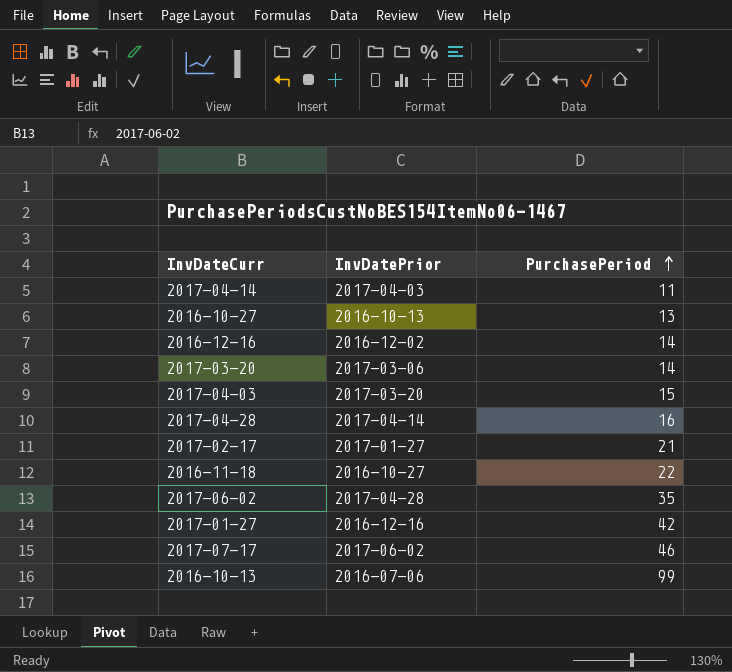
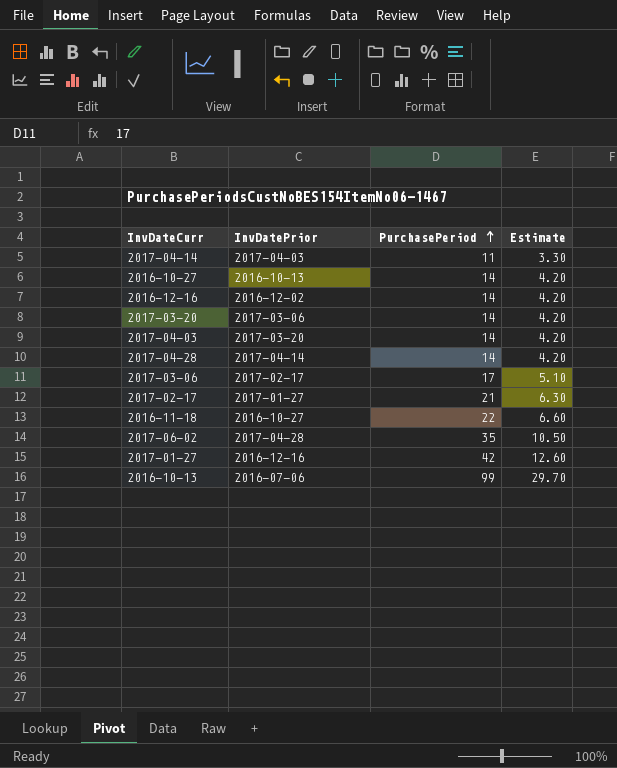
column Estimate | formula: none -> [PurchasePeriod] * 0.3
row 2017-07-17: 2017-06-02 | 46 -> none
2016-10-27 | PurchasePeriod: 13 -> 14
2017-04-03 | PurchasePeriod: 15 -> 14
2017-04-28 | PurchasePeriod: 16 -> 14
row 2017-03-06: none -> 2017-02-17 | 17 | 5.10

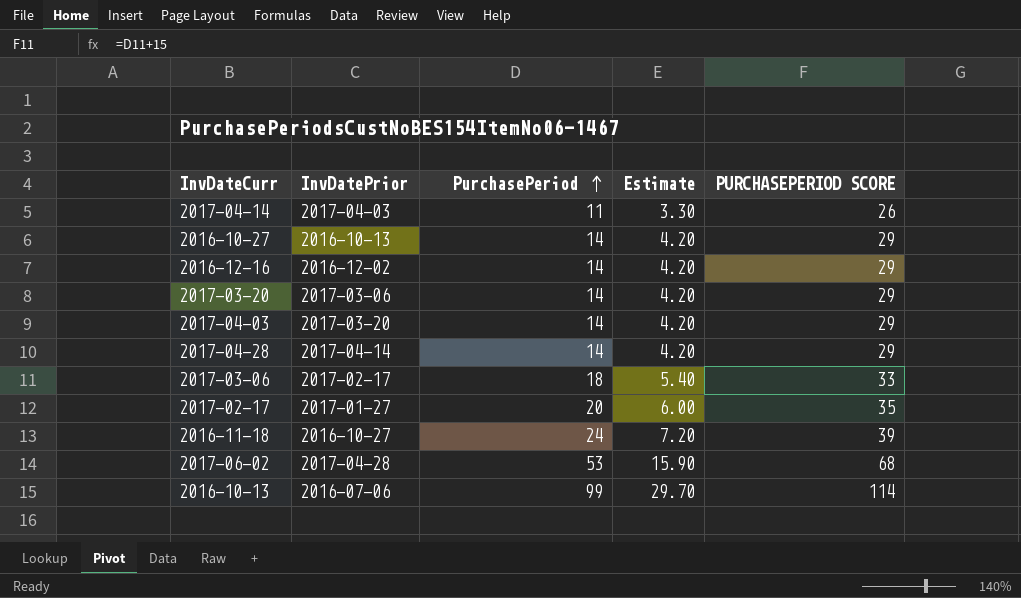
column PURCHASEPERIOD SCORE | formula: none -> [PurchasePeriod] + 15
row 2017-01-27: 2016-12-16 | 42 | 12.60 -> none
2017-03-06 | PurchasePeriod: 17 -> 18
2017-03-06 | Estimate: 5.10 -> 5.40
2017-02-17 | PurchasePeriod: 21 -> 20
2017-02-17 | Estimate: 6.30 -> 6.00
2016-11-18 | PurchasePeriod: 22 -> 24
2016-11-18 | Estimate: 6.60 -> 7.20
2017-06-02 | PurchasePeriod: 35 -> 53
2017-06-02 | Estimate: 10.50 -> 15.90

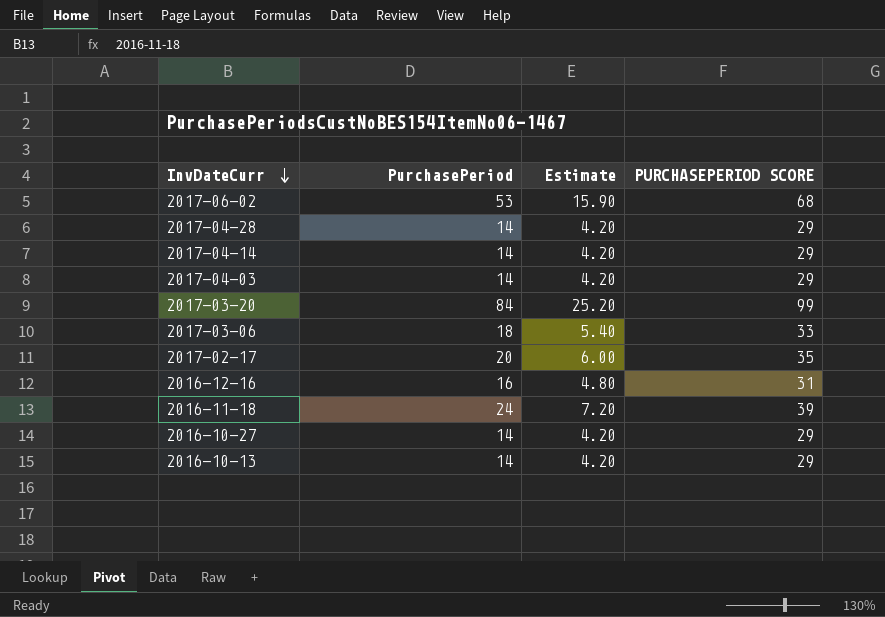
row order: PurchasePeriod ascending -> InvDateCurr descending
column InvDatePrior | position: 2 -> none
2017-04-14 | PurchasePeriod: 11 -> 14
2017-04-14 | Estimate: 3.30 -> 4.20
2017-04-14 | PURCHASEPERIOD SCORE: 26 -> 29
2017-03-20 | PurchasePeriod: 14 -> 84
2017-03-20 | Estimate: 4.20 -> 25.20
2017-03-20 | PURCHASEPERIOD SCORE: 29 -> 99
2016-12-16 | PurchasePeriod: 14 -> 16
2016-12-16 | Estimate: 4.20 -> 4.80
2016-12-16 | PURCHASEPERIOD SCORE: 29 -> 31
2016-10-13 | PurchasePeriod: 99 -> 14
2016-10-13 | Estimate: 29.70 -> 4.20
2016-10-13 | PURCHASEPERIOD SCORE: 114 -> 29

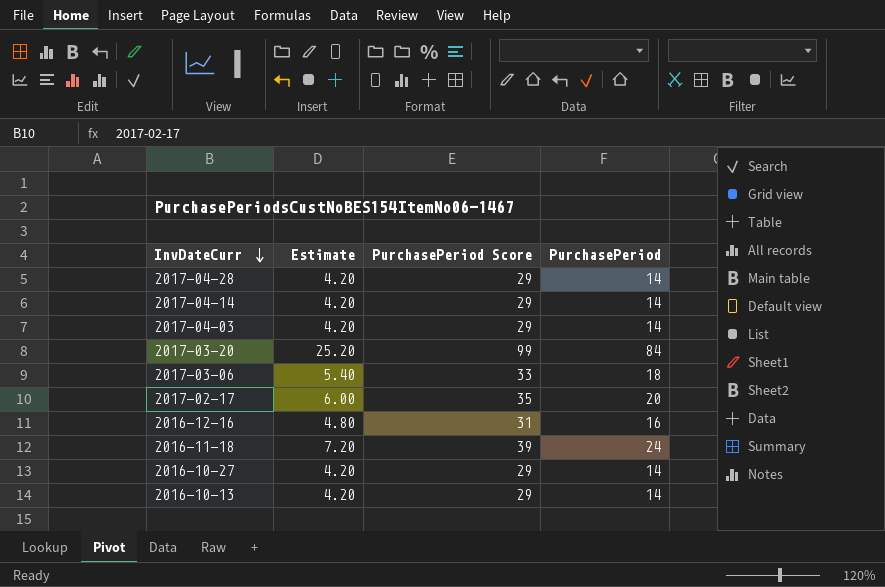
column name: PURCHASEPERIOD SCORE -> PurchasePeriod Score
column PurchasePeriod | position: 2 -> 4
row 2017-06-02: 53 | 15.90 | 68 -> none

